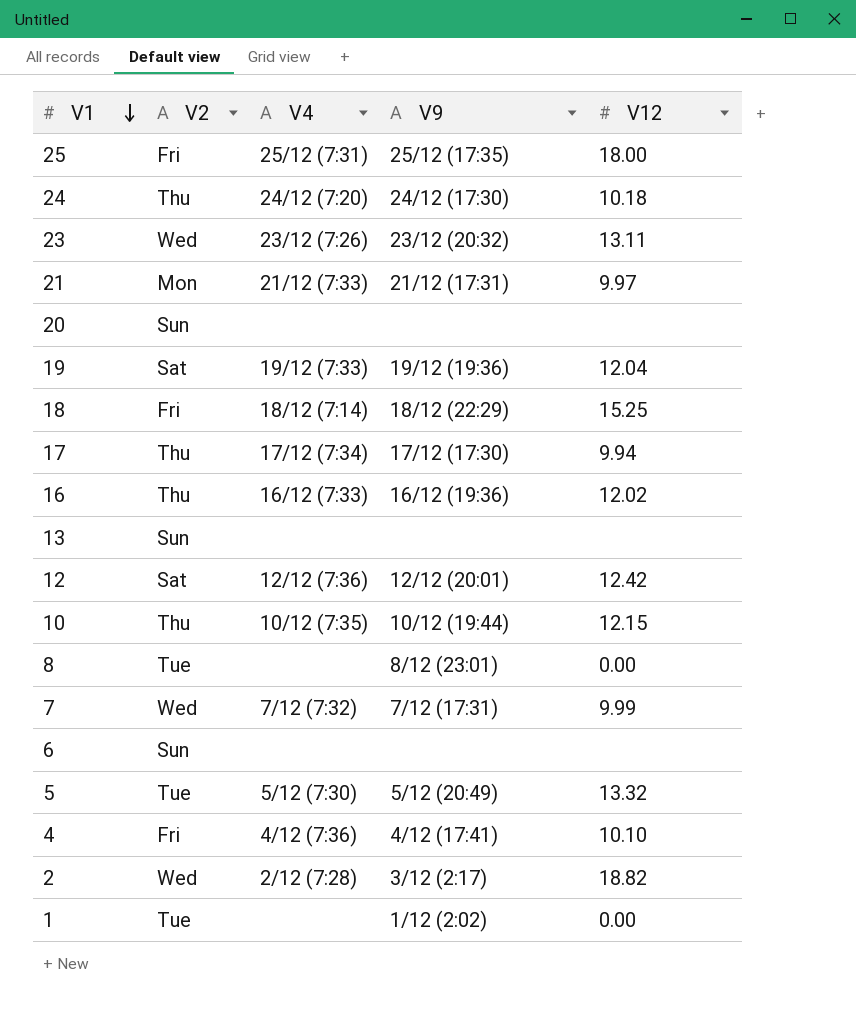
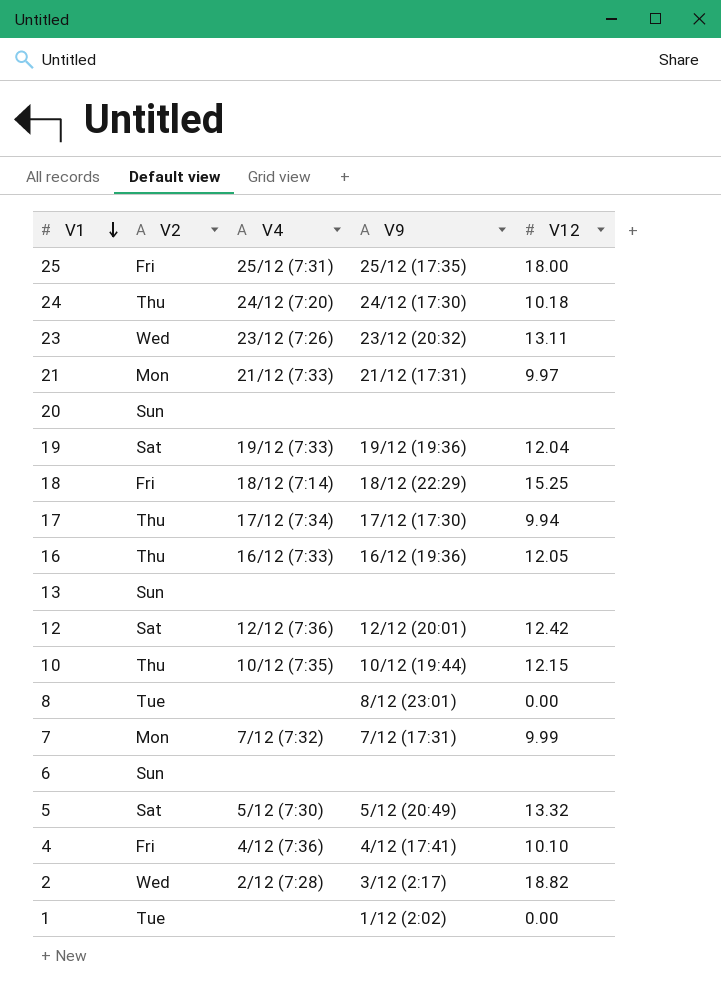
16 | V12: 12.02 -> 12.05
7 | V2: Wed -> Mon
5 | V2: Tue -> Sat

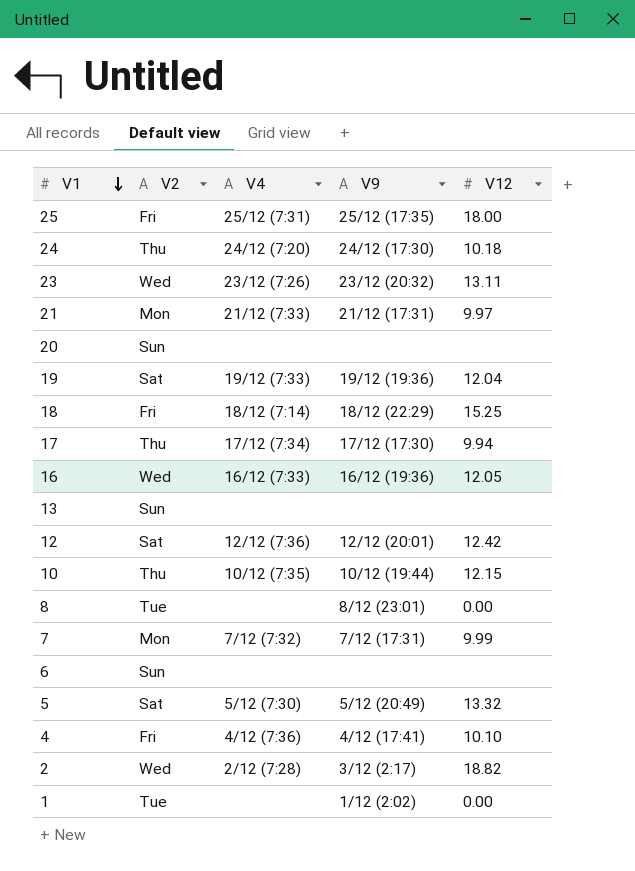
16 | V2: Thu -> Wed

